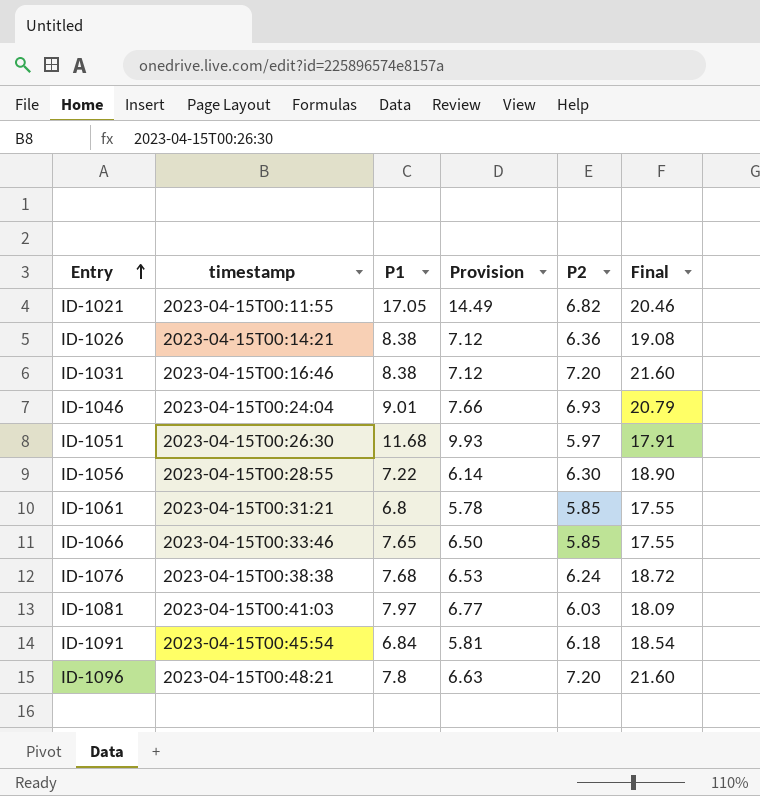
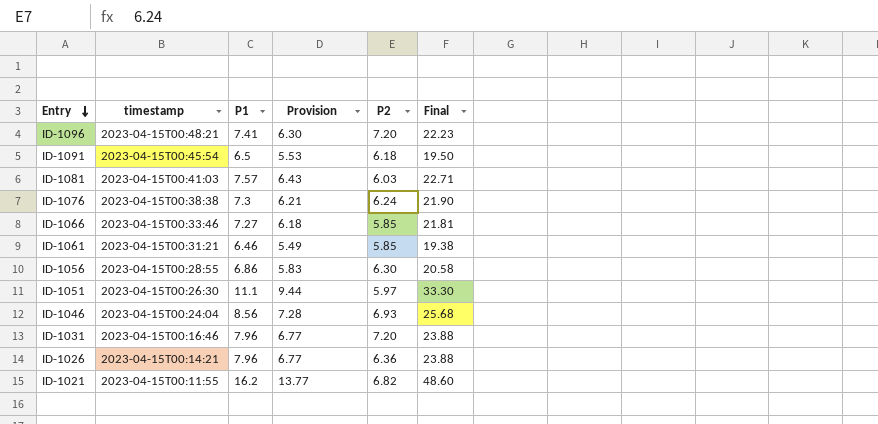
row order: Entry ascending -> Entry descending
column Final | formula: [P2] * 3 -> [P1] * 3
ID-1096 | P1: 7.8 -> 7.41
ID-1096 | Provision: 6.63 -> 6.30
ID-1091 | P1: 6.84 -> 6.5
ID-1091 | Provision: 5.81 -> 5.53
ID-1081 | P1: 7.97 -> 7.57
ID-1081 | Provision: 6.77 -> 6.43
ID-1076 | P1: 7.68 -> 7.3
ID-1076 | Provision: 6.53 -> 6.21
ID-1066 | P1: 7.65 -> 7.27
ID-1066 | Provision: 6.50 -> 6.18
ID-1061 | P1: 6.8 -> 6.46
ID-1061 | Provision: 5.78 -> 5.49
ID-1056 | P1: 7.22 -> 6.86
ID-1056 | Provision: 6.14 -> 5.83
ID-1051 | P1: 11.68 -> 11.1
ID-1051 | Provision: 9.93 -> 9.44
ID-1046 | P1: 9.01 -> 8.56
ID-1046 | Provision: 7.66 -> 7.28
ID-1031 | P1: 8.38 -> 7.96
ID-1031 | Provision: 7.12 -> 6.77
ID-1026 | P1: 8.38 -> 7.96
ID-1026 | Provision: 7.12 -> 6.77
ID-1021 | P1: 17.05 -> 16.2
ID-1021 | Provision: 14.49 -> 13.77

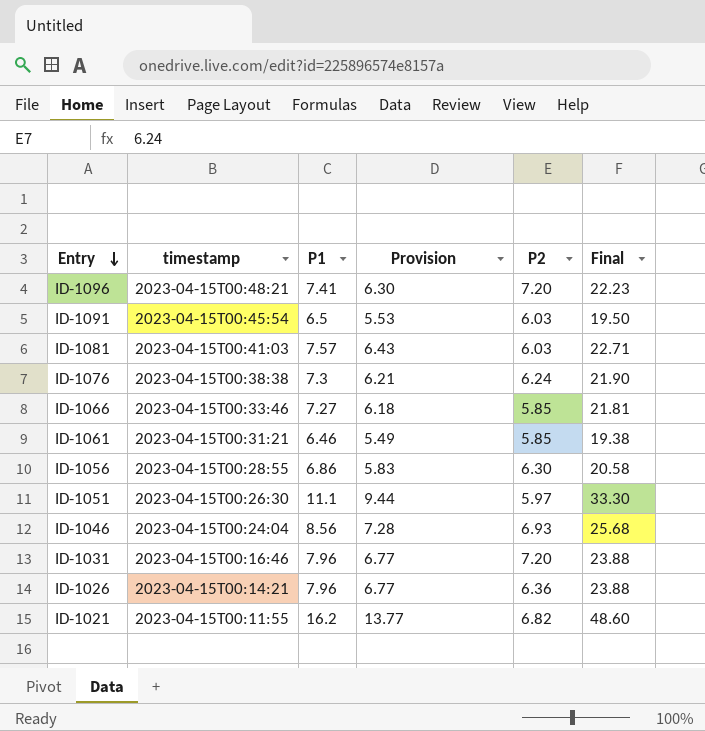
ID-1091 | P2: 6.18 -> 6.03

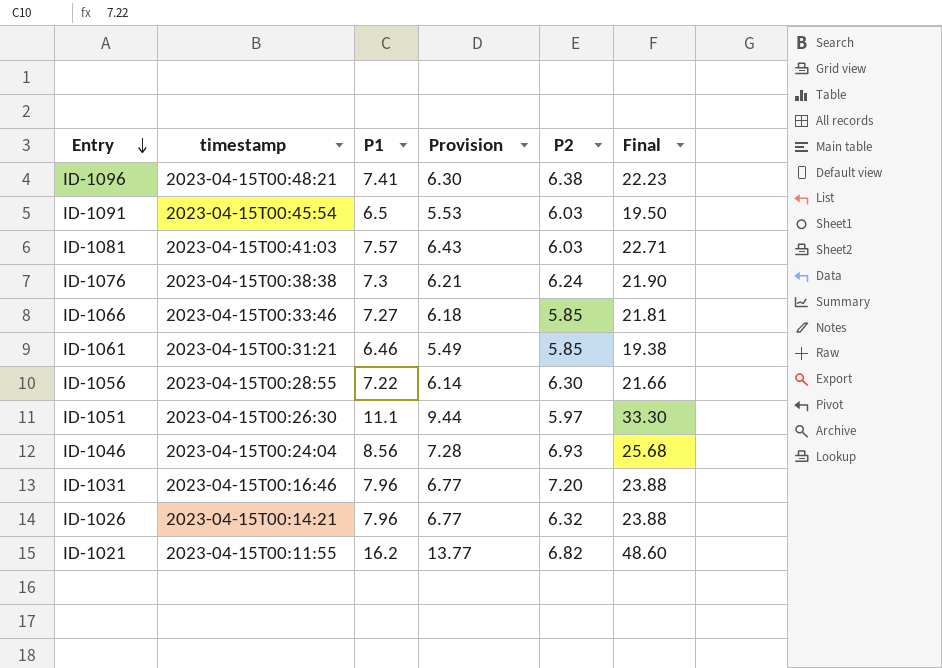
ID-1096 | P2: 7.20 -> 6.38
ID-1056 | P1: 6.86 -> 7.22
ID-1056 | Provision: 5.83 -> 6.14
ID-1056 | Final: 20.58 -> 21.66
ID-1026 | P2: 6.36 -> 6.32

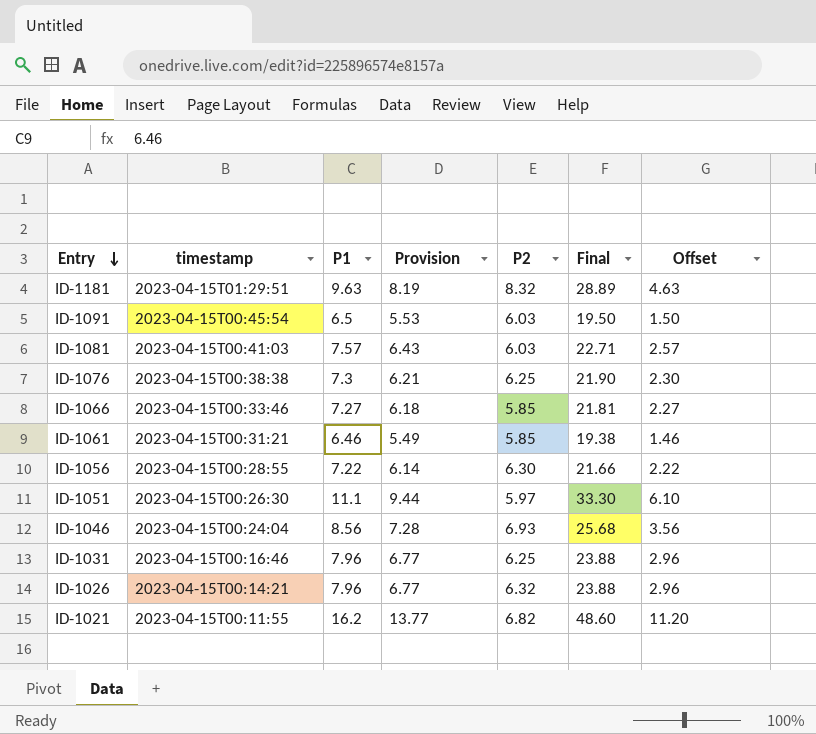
column Offset | formula: none -> [P1] - 5
row ID-1096: 2023-04-15T00:48:21 | 7.41 | 6.30 | 6.38 | 22.23 -> none
row ID-1181: none -> 2023-04-15T01:29:51 | 9.63 | 8.19 | 8.32 | 28.89 | 4.63
ID-1076 | P2: 6.24 -> 6.25
ID-1031 | P2: 7.20 -> 6.25

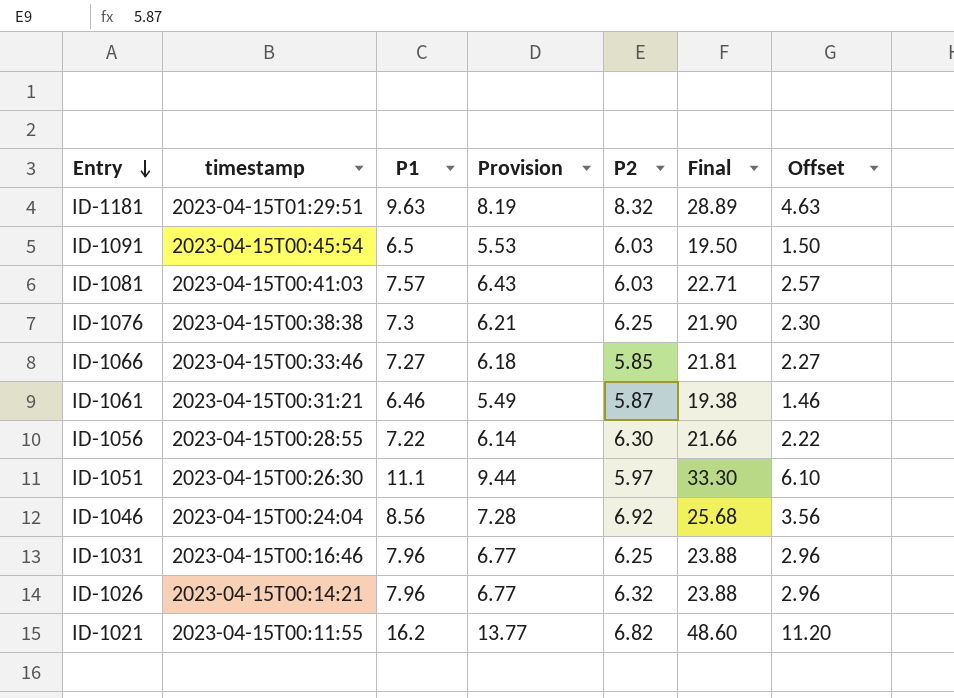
ID-1061 | P2: 5.85 -> 5.87
ID-1046 | P2: 6.93 -> 6.92

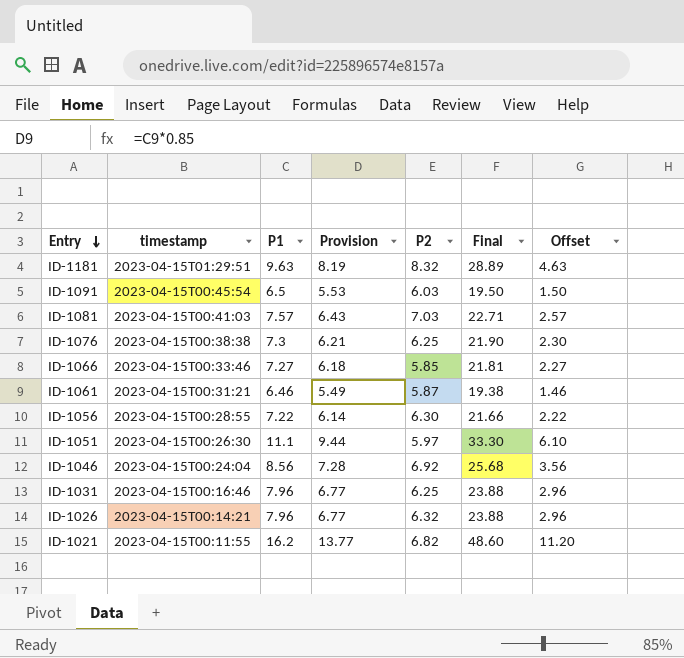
ID-1081 | P2: 6.03 -> 7.03

